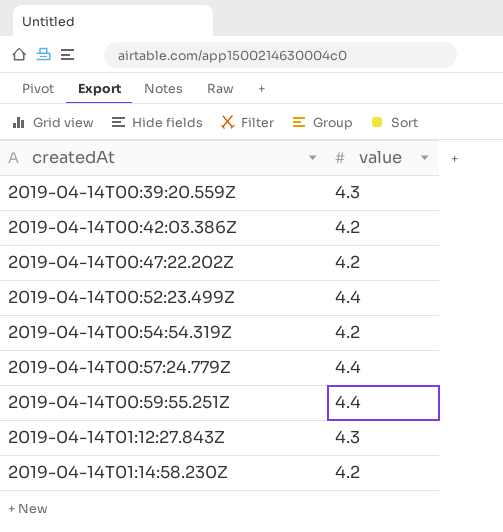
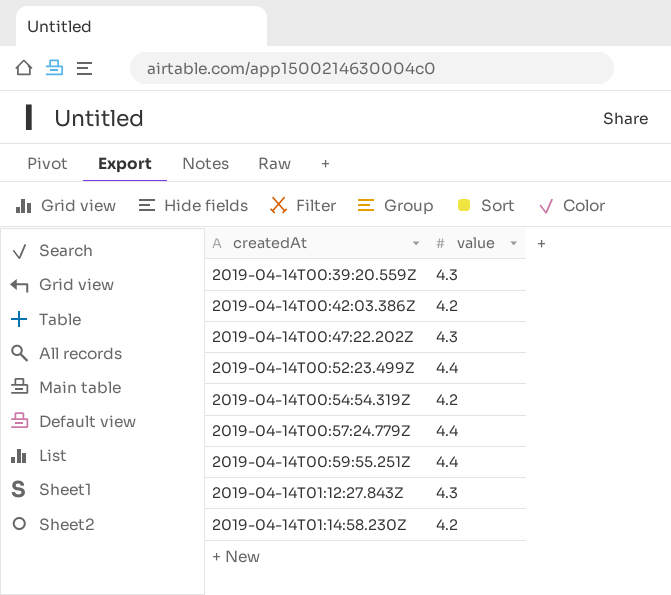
2019-04-14T00:47:22.202Z | value: 4.2 -> 4.3

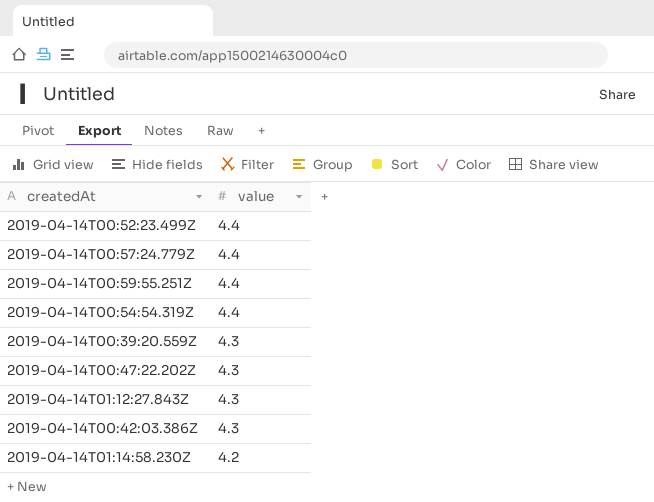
row order: createdAt ascending -> value descending
2019-04-14T00:54:54.319Z | value: 4.2 -> 4.4
2019-04-14T00:42:03.386Z | value: 4.2 -> 4.3

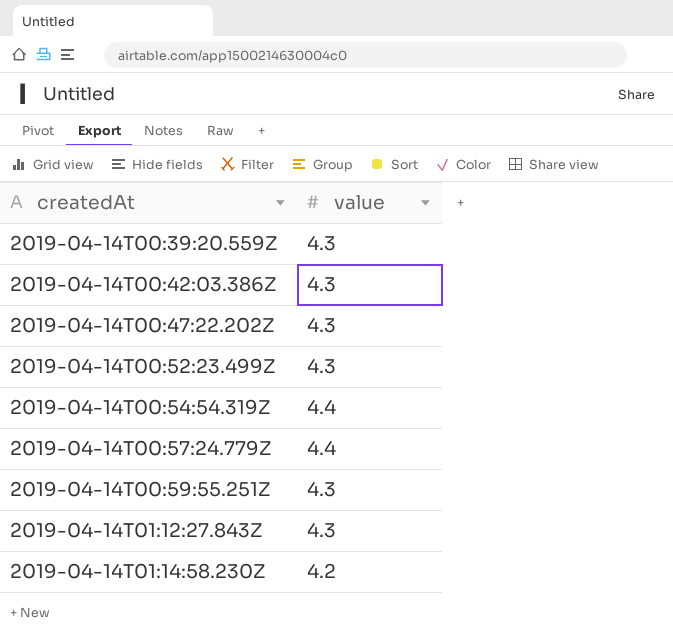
row order: value descending -> createdAt ascending
2019-04-14T00:52:23.499Z | value: 4.4 -> 4.3
2019-04-14T00:59:55.251Z | value: 4.4 -> 4.3

